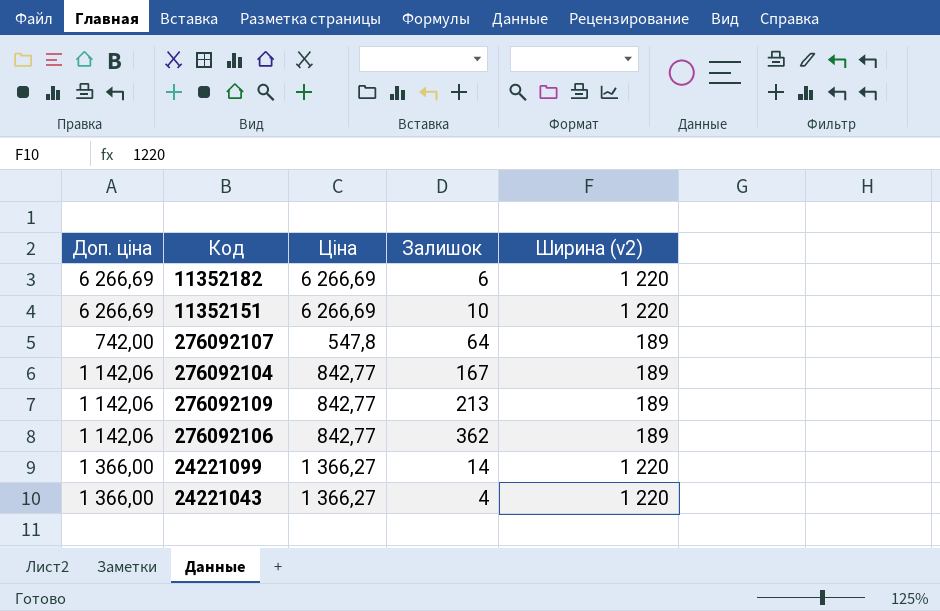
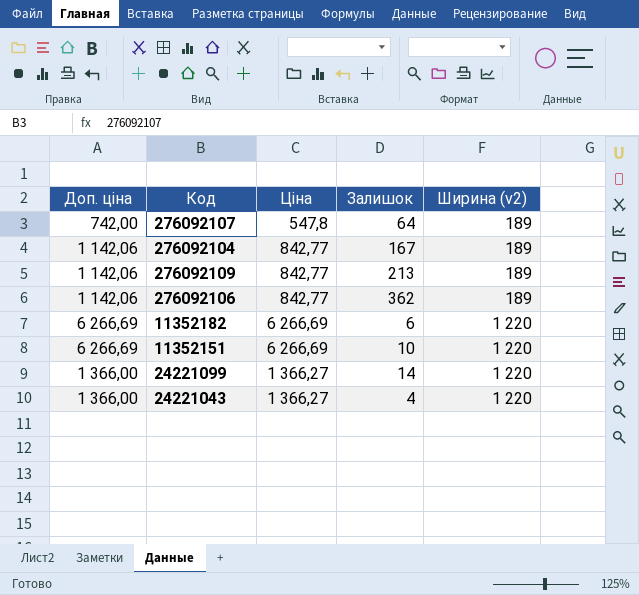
row order: none -> Ширина (v2) ascending

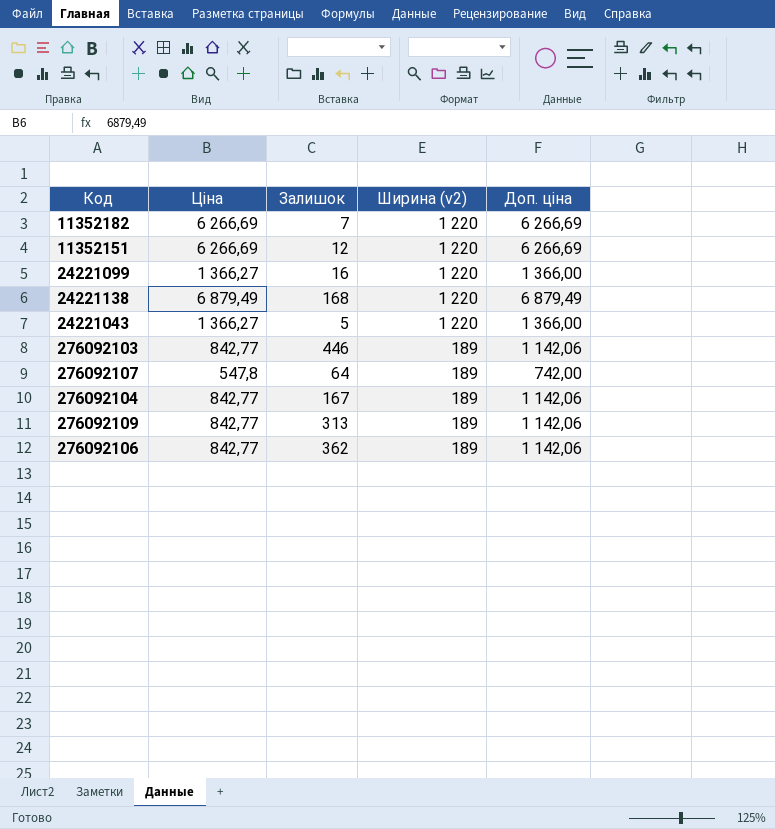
row order: Ширина (v2) ascending -> Ширина (v2) descending
column Доп. ціна | position: 1 -> 5
11352182 | Залишок: 6 -> 7
11352151 | Залишок: 10 -> 12
24221099 | Залишок: 14 -> 16
row 24221138: none -> 6 879,49 | 168 | 1 220 | 6 879,49
24221043 | Залишок: 4 -> 5
row 276092103: none -> 842,77 | 446 | 189 | 1 142,06
276092109 | Залишок: 213 -> 313

